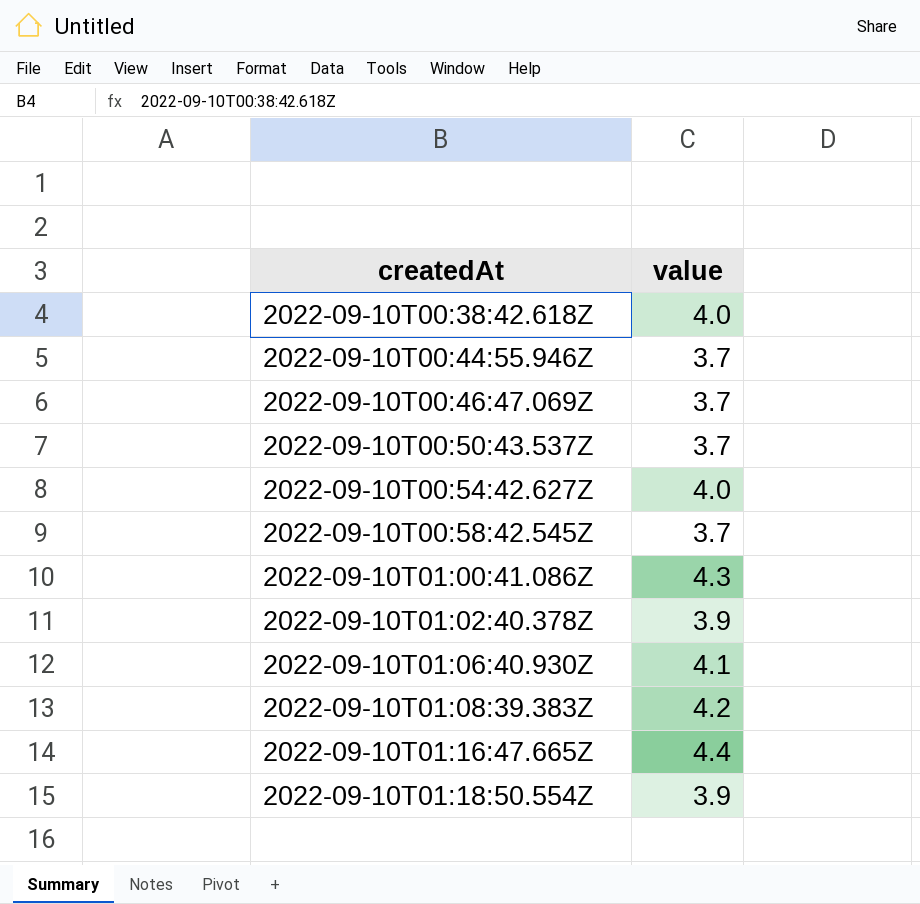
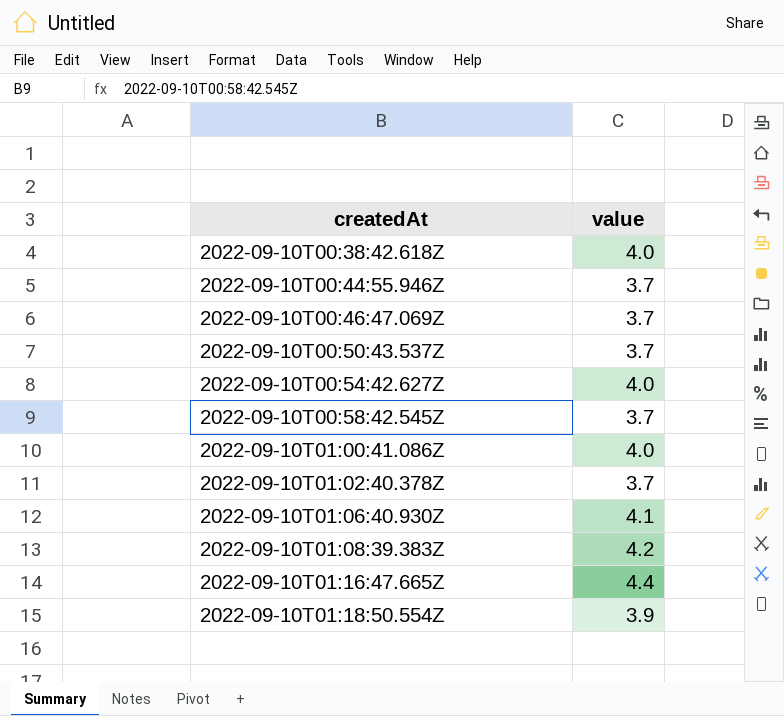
2022-09-10T01:00:41.086Z | value: 4.3 -> 4.0
2022-09-10T01:02:40.378Z | value: 3.9 -> 3.7

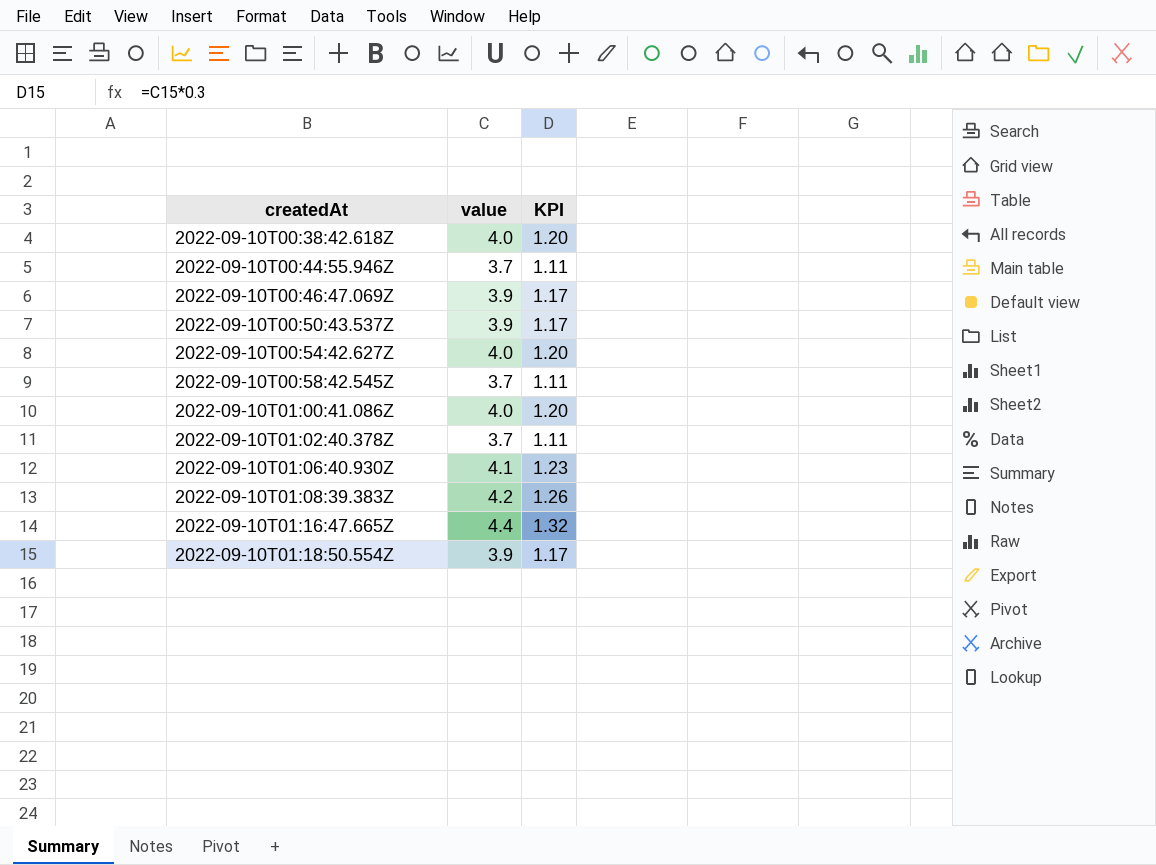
column KPI | formula: none -> [value] * 0.3
2022-09-10T00:46:47.069Z | value: 3.7 -> 3.9
2022-09-10T00:50:43.537Z | value: 3.7 -> 3.9

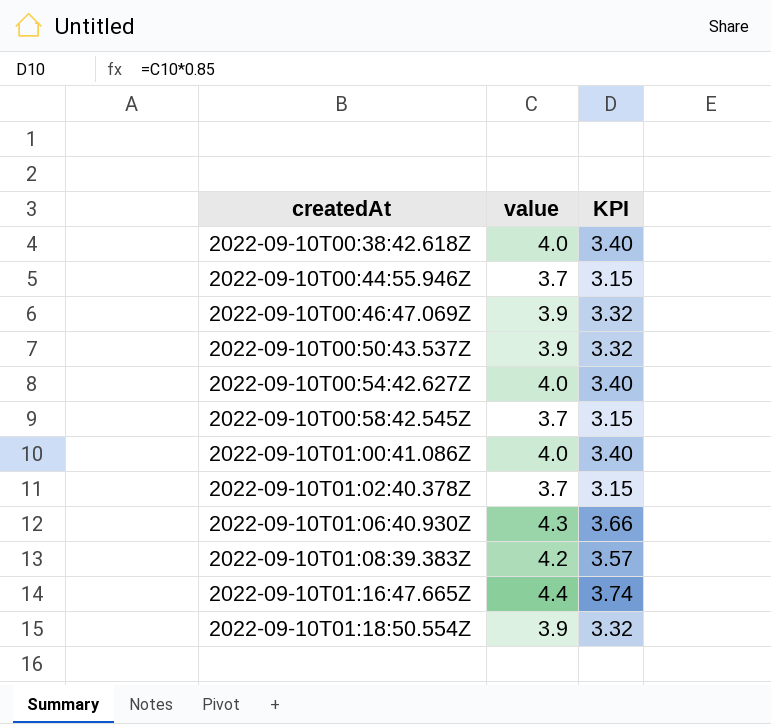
column KPI | formula: [value] * 0.3 -> [value] * 0.85
2022-09-10T01:06:40.930Z | value: 4.1 -> 4.3

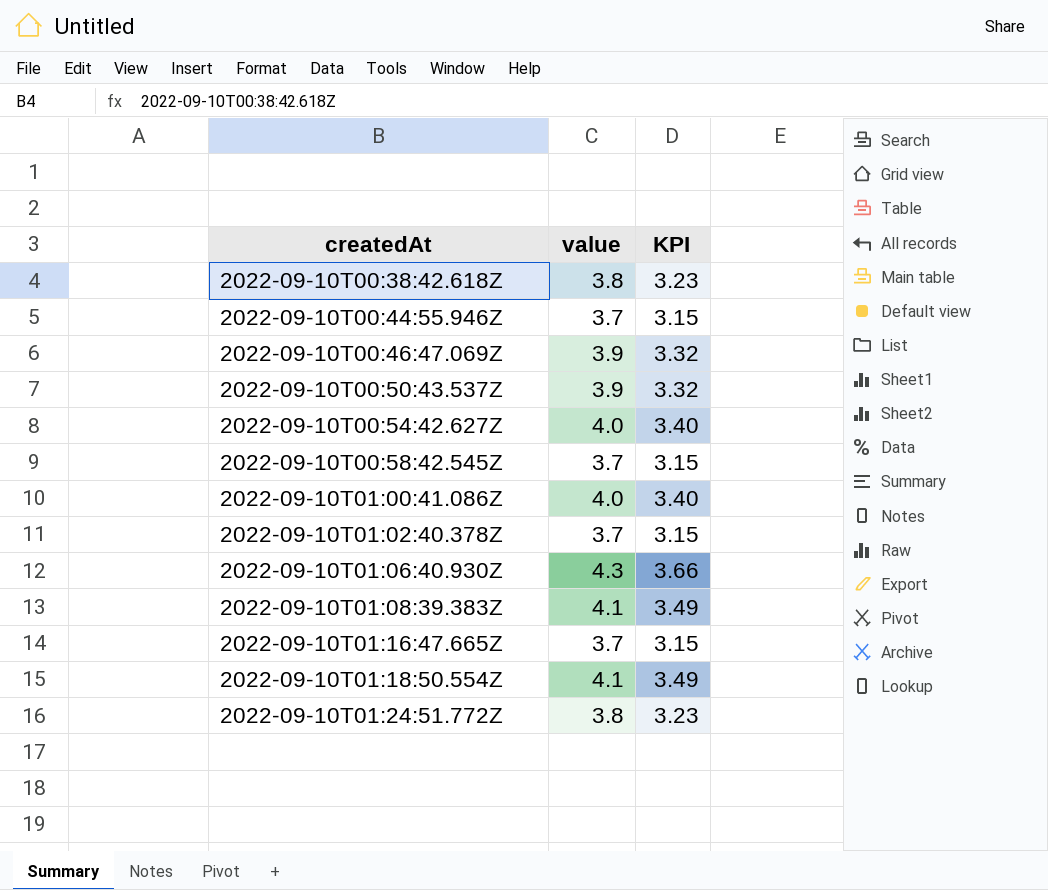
2022-09-10T00:38:42.618Z | value: 4.0 -> 3.8
2022-09-10T00:38:42.618Z | KPI: 3.40 -> 3.23
2022-09-10T01:08:39.383Z | value: 4.2 -> 4.1
2022-09-10T01:08:39.383Z | KPI: 3.57 -> 3.49
2022-09-10T01:16:47.665Z | value: 4.4 -> 3.7
2022-09-10T01:16:47.665Z | KPI: 3.74 -> 3.15
2022-09-10T01:18:50.554Z | value: 3.9 -> 4.1
2022-09-10T01:18:50.554Z | KPI: 3.32 -> 3.49
row 2022-09-10T01:24:51.772Z: none -> 3.8 | 3.23

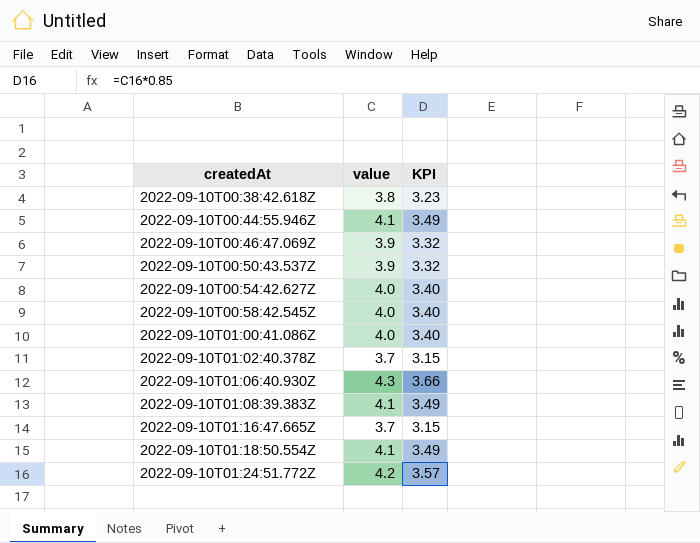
2022-09-10T00:44:55.946Z | value: 3.7 -> 4.1
2022-09-10T00:44:55.946Z | KPI: 3.15 -> 3.49
2022-09-10T00:58:42.545Z | value: 3.7 -> 4.0
2022-09-10T00:58:42.545Z | KPI: 3.15 -> 3.40
2022-09-10T01:24:51.772Z | value: 3.8 -> 4.2
2022-09-10T01:24:51.772Z | KPI: 3.23 -> 3.57

